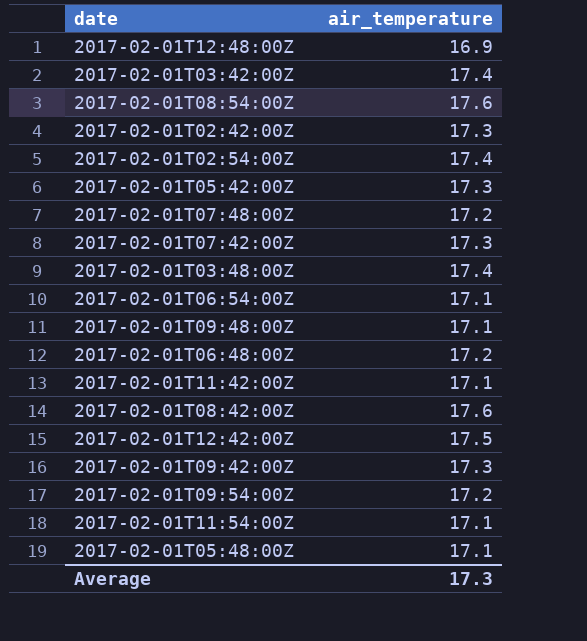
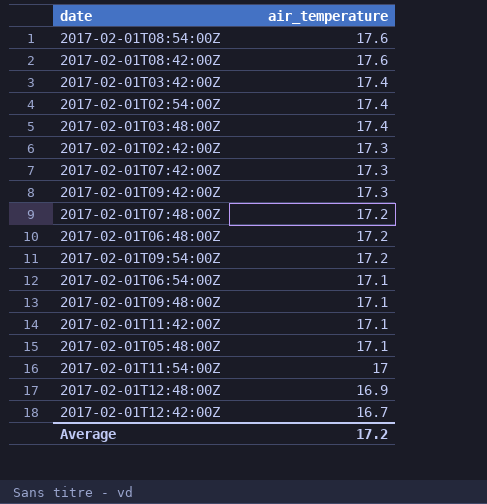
row order: none -> air_temperature descending
row 2017-02-01T05:42:00Z: 17.3 -> none
2017-02-01T11:54:00Z | air_temperature: 17.1 -> 17
2017-02-01T12:42:00Z | air_temperature: 17.5 -> 16.7
Average | air_temperature: 17.3 -> 17.2

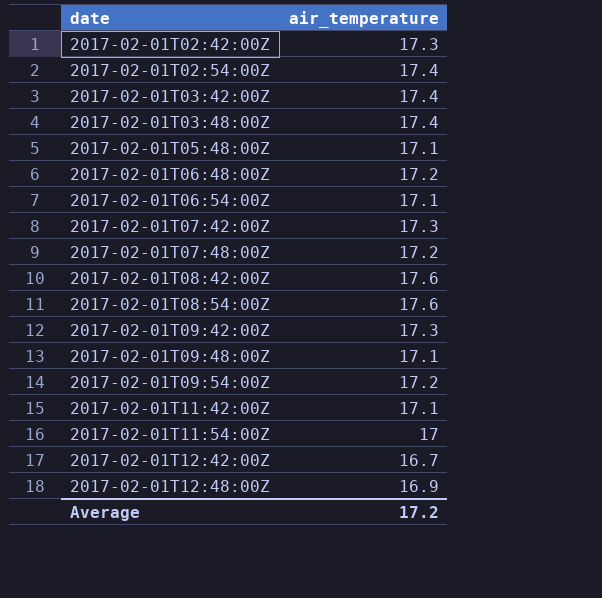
row order: air_temperature descending -> date ascending

